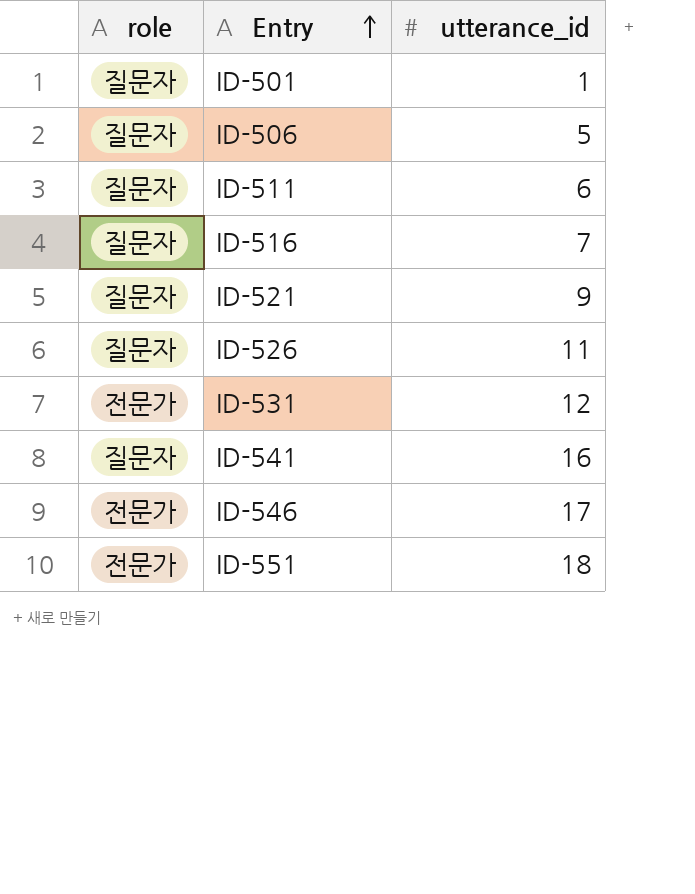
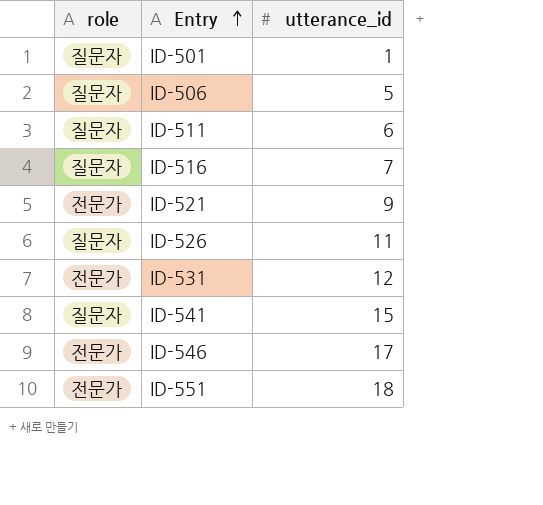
ID-521 | role: 질문자 -> 전문가
ID-541 | utterance_id: 16 -> 15

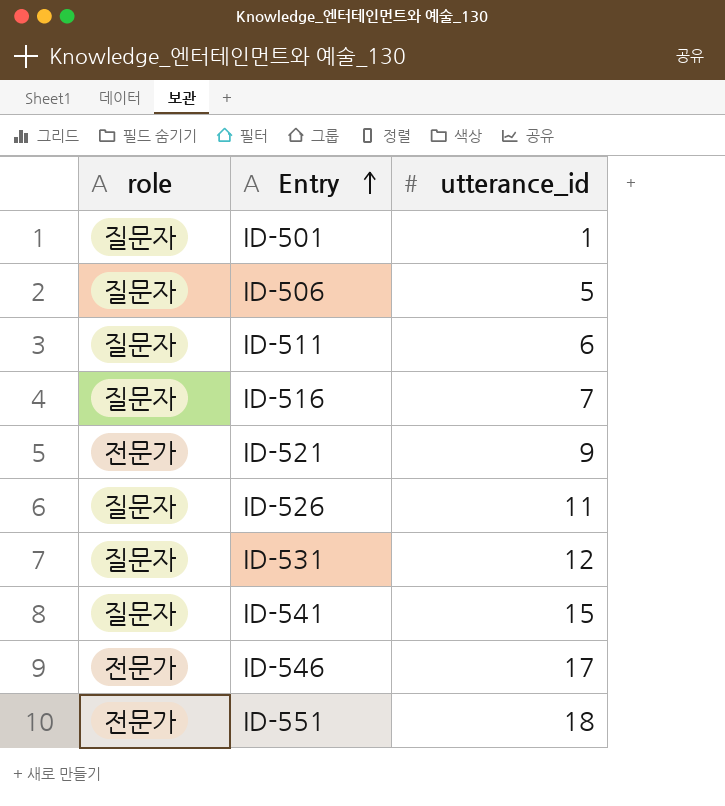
ID-531 | role: 전문가 -> 질문자

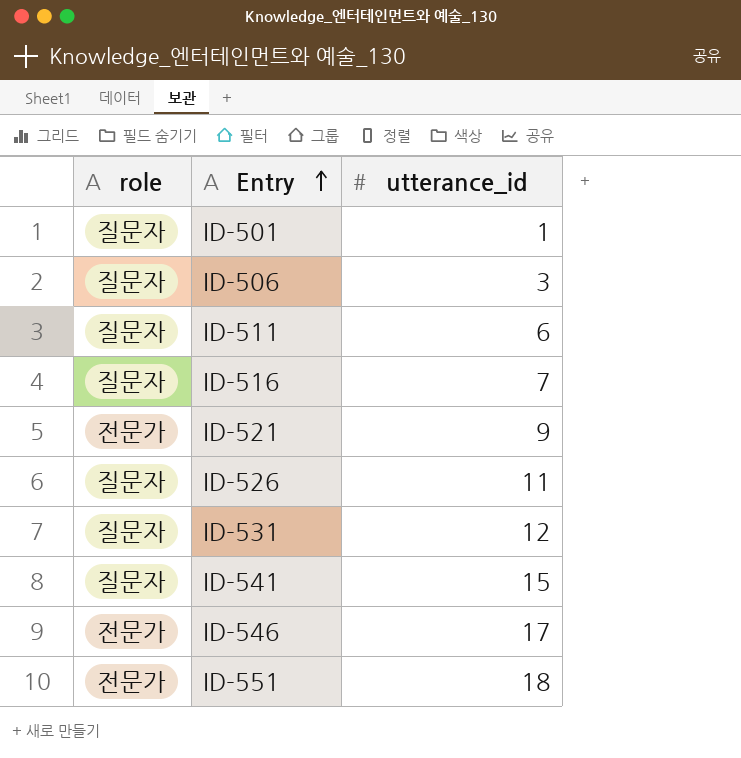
ID-506 | utterance_id: 5 -> 3

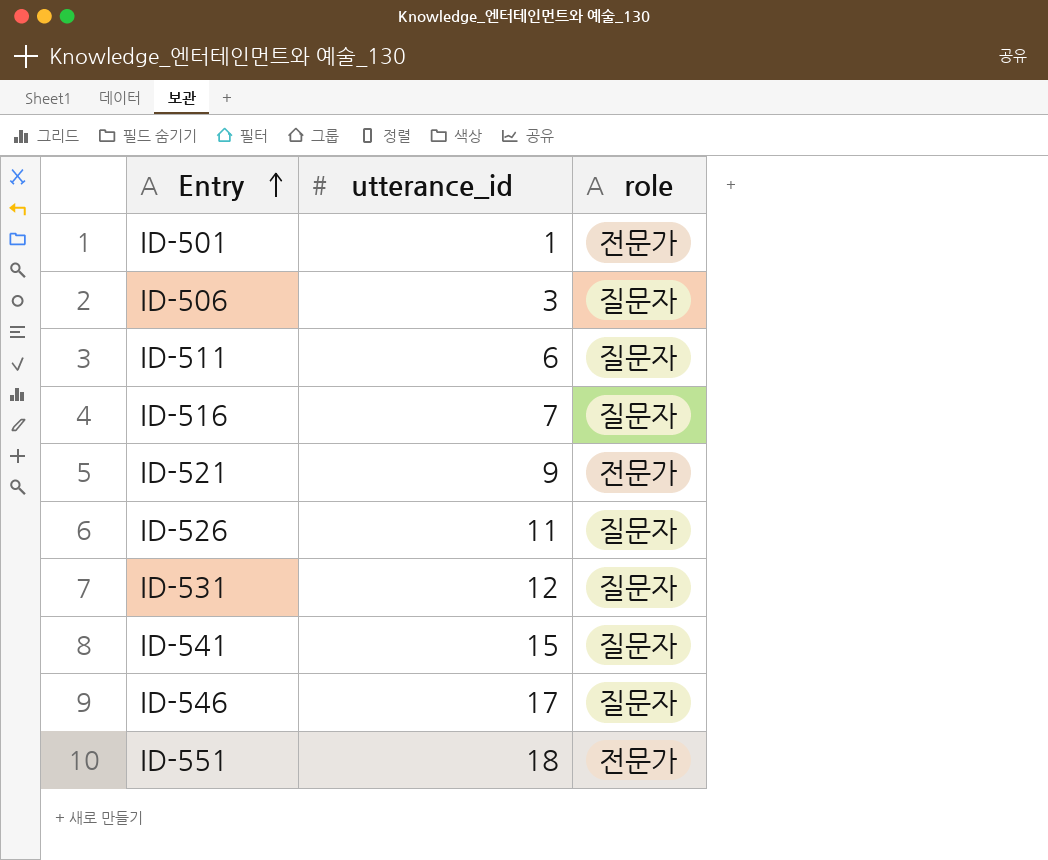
column role | position: 1 -> 3
ID-501 | role: 질문자 -> 전문가
ID-546 | role: 전문가 -> 질문자

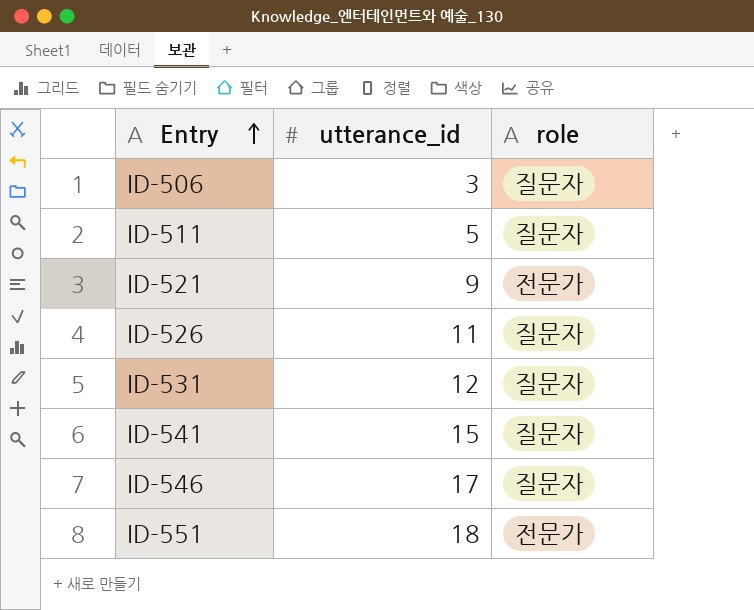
row ID-501: 1 | 전문가 -> none
row ID-516: 7 | 질문자 -> none
ID-511 | utterance_id: 6 -> 5

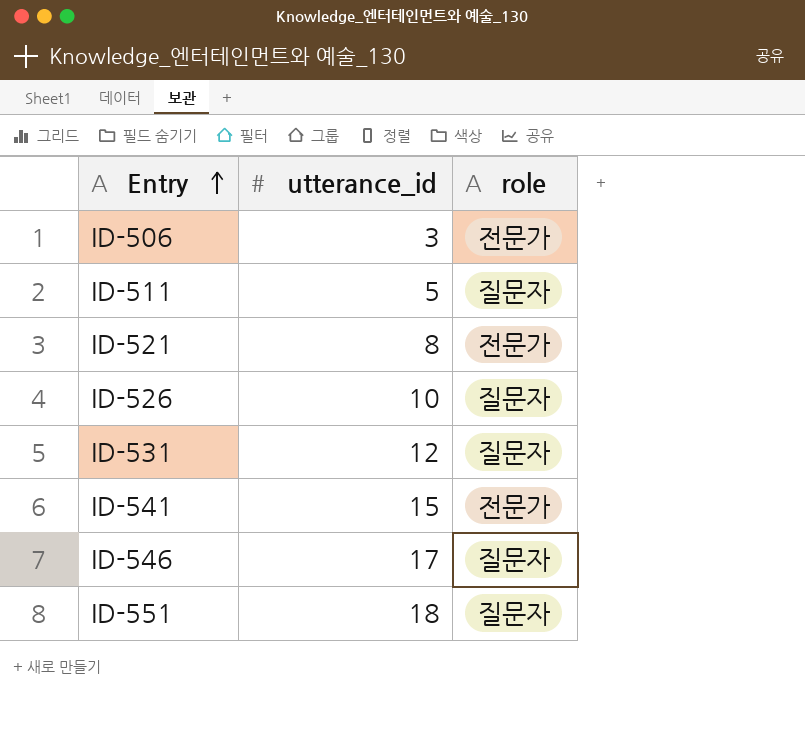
ID-506 | role: 질문자 -> 전문가
ID-521 | utterance_id: 9 -> 8
ID-526 | utterance_id: 11 -> 10
ID-541 | role: 질문자 -> 전문가
ID-551 | role: 전문가 -> 질문자

